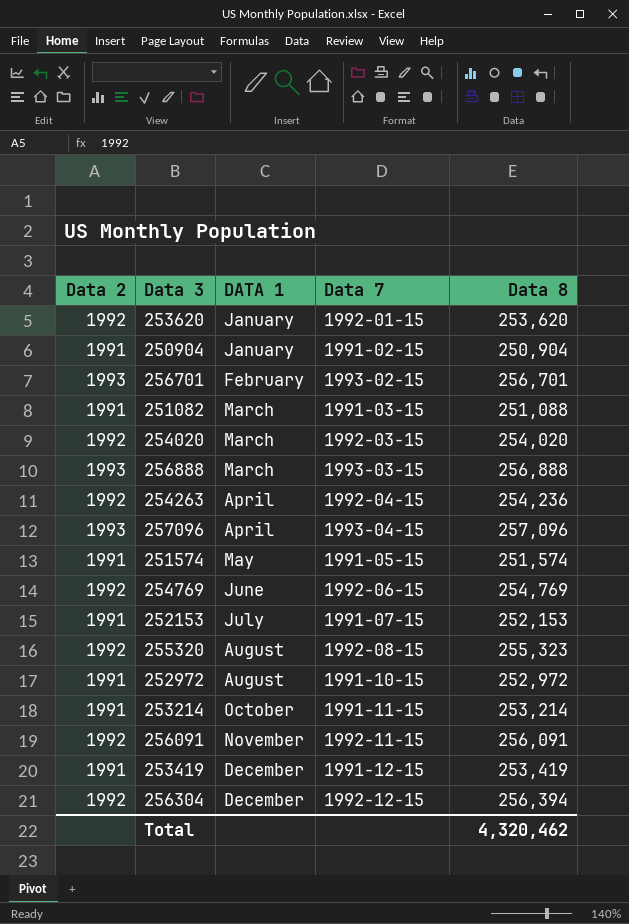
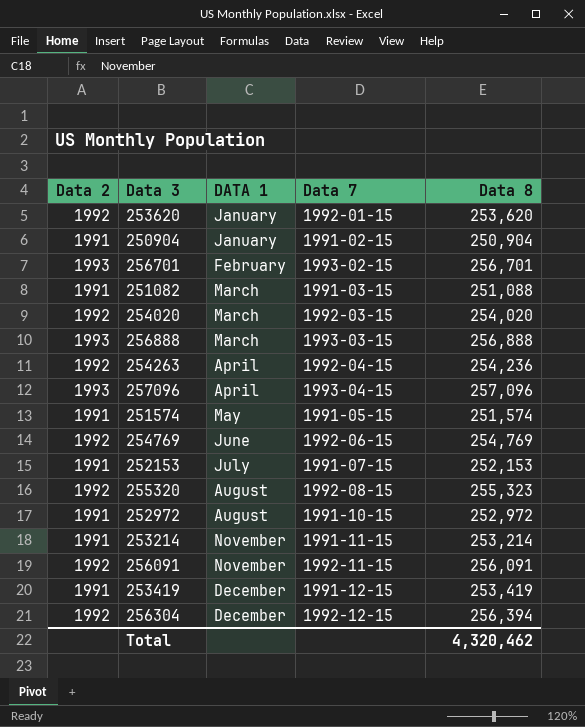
253214 | DATA 1: October -> November

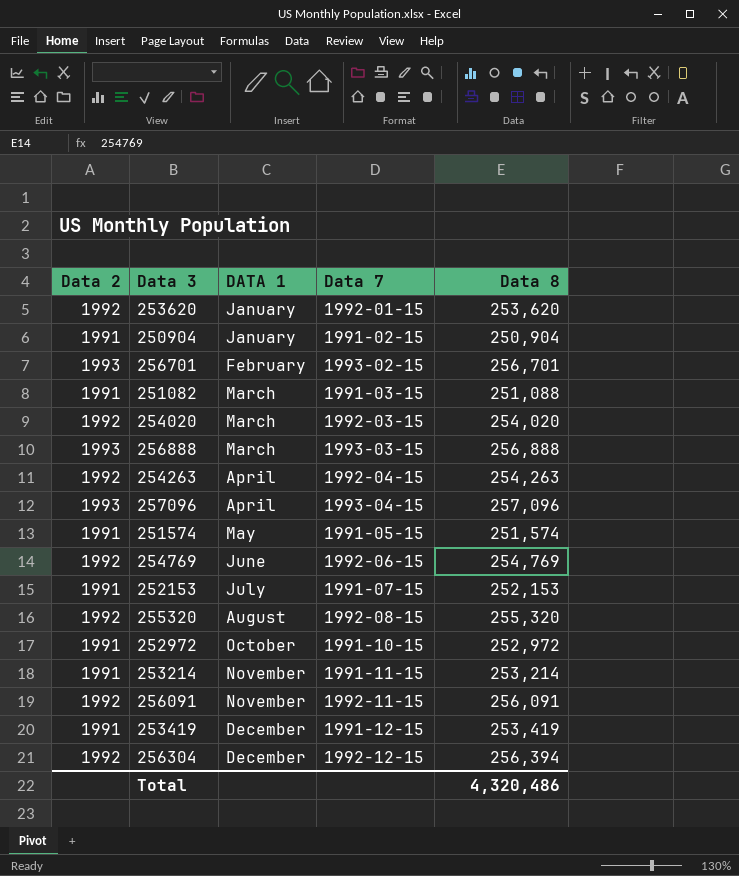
254263 | Data 8: 254,236 -> 254,263
255320 | Data 8: 255,323 -> 255,320
252972 | DATA 1: August -> October
Total | Data 8: 4,320,462 -> 4,320,486

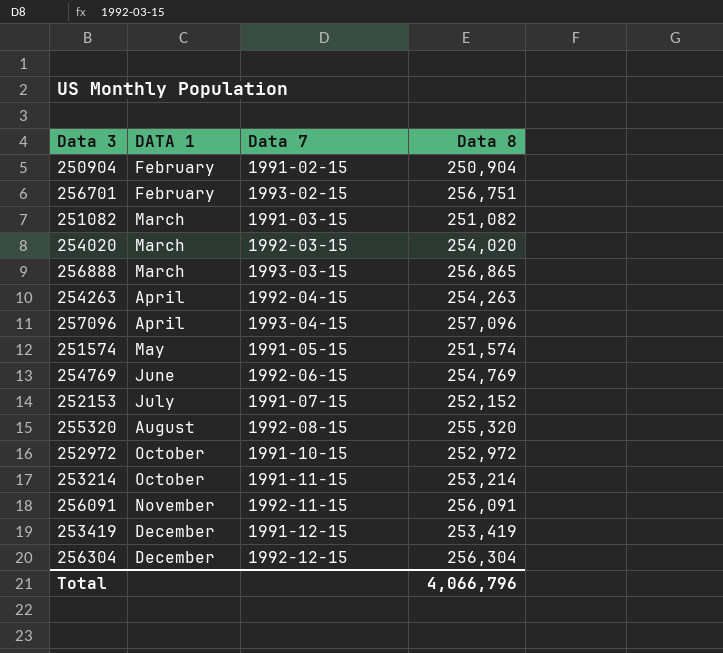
column Data 2 | position: 1 -> none
row 253620: 1992 | January | 1992-01-15 | 253,620 -> none
250904 | DATA 1: January -> February
256701 | Data 8: 256,701 -> 256,751
251082 | Data 8: 251,088 -> 251,082
256888 | Data 8: 256,888 -> 256,865
252153 | Data 8: 252,153 -> 252,152
253214 | DATA 1: November -> October
256304 | Data 8: 256,394 -> 256,304
Total | Data 8: 4,320,486 -> 4,066,796

